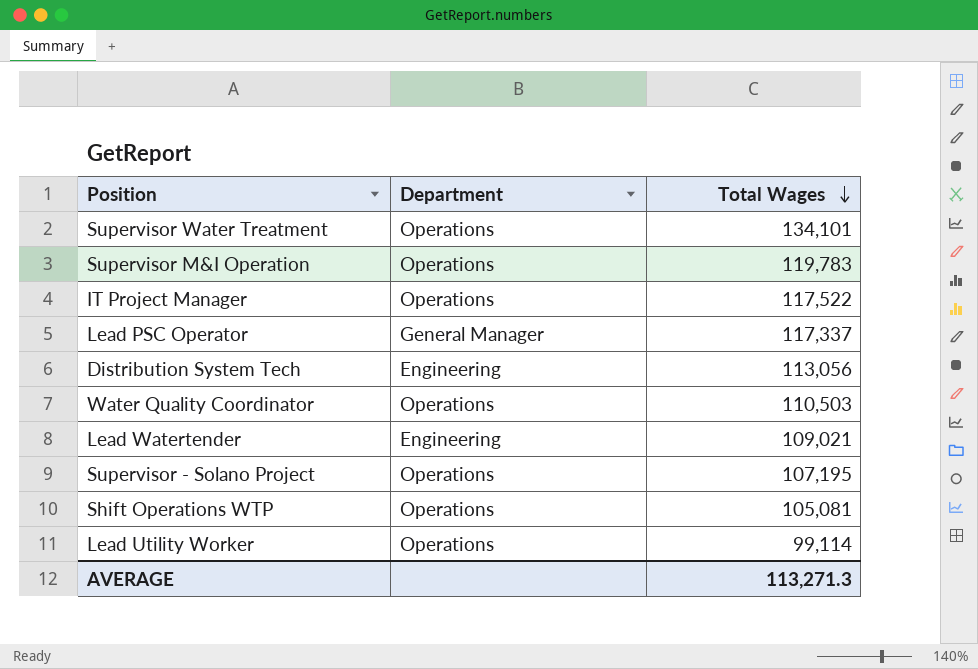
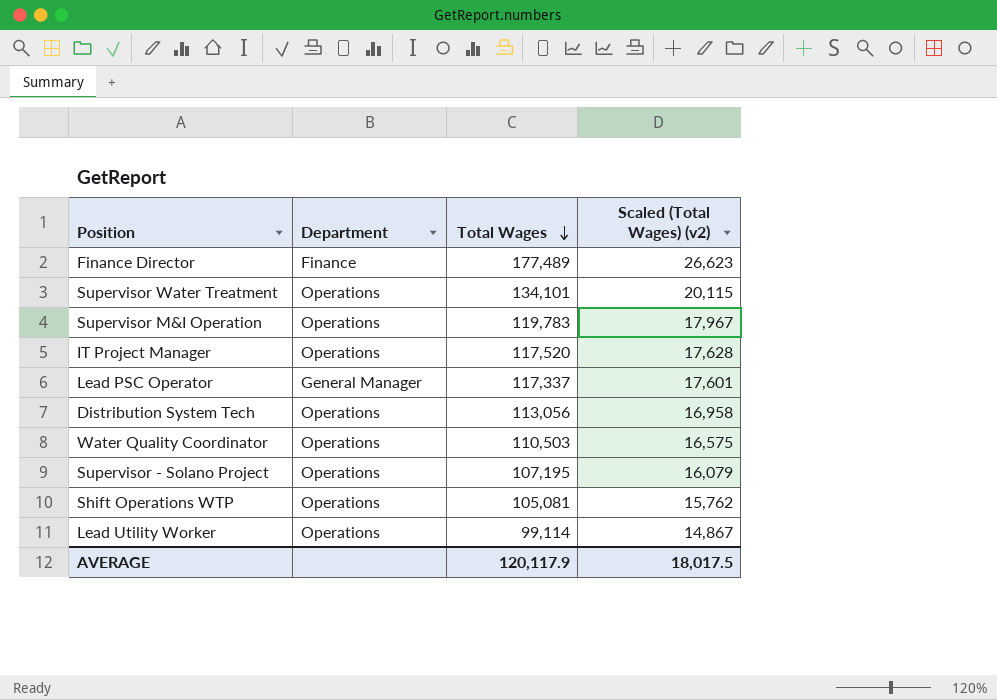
column Scaled (Total Wages) (v2) | formula: none -> [Total Wages] * 0.15
row Lead Watertender: Engineering | 109,021 -> none
row Finance Director: none -> Finance | 177,489 | 26,623
IT Project Manager | Total Wages: 117,522 -> 117,520
Distribution System Tech | Department: Engineering -> Operations
AVERAGE | Total Wages: 113,271.3 -> 120,117.9

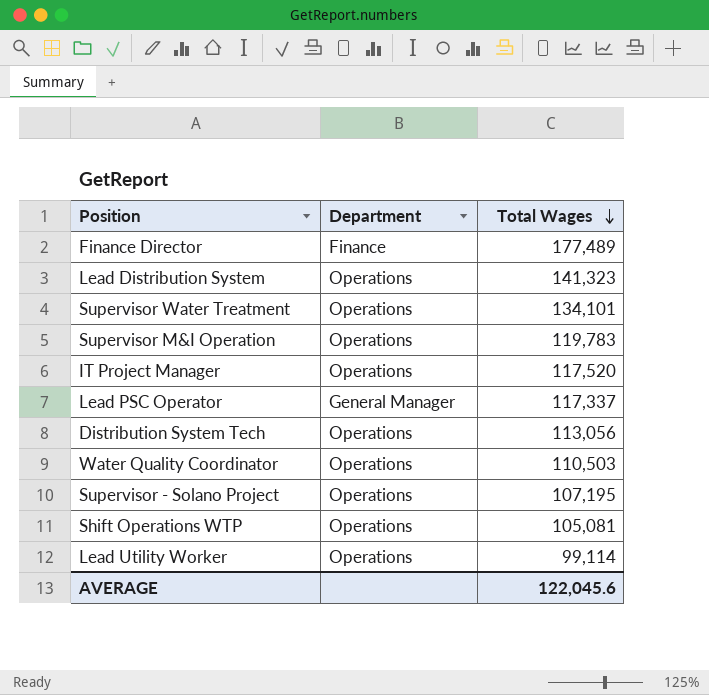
column Scaled (Total Wages) (v2) | formula: [Total Wages] * 0.15 -> none
row Lead Distribution System: none -> Operations | 141,323
AVERAGE | Total Wages: 120,117.9 -> 122,045.6

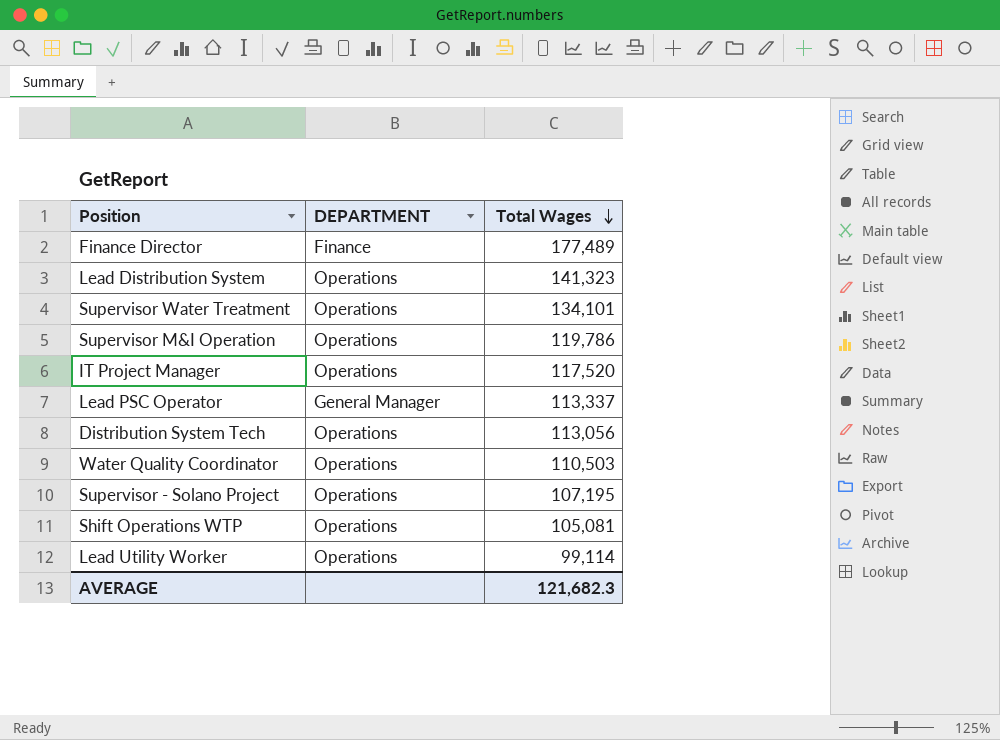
column name: Department -> DEPARTMENT
Supervisor M&I Operation | Total Wages: 119,783 -> 119,786
Lead PSC Operator | Total Wages: 117,337 -> 113,337
AVERAGE | Total Wages: 122,045.6 -> 121,682.3

